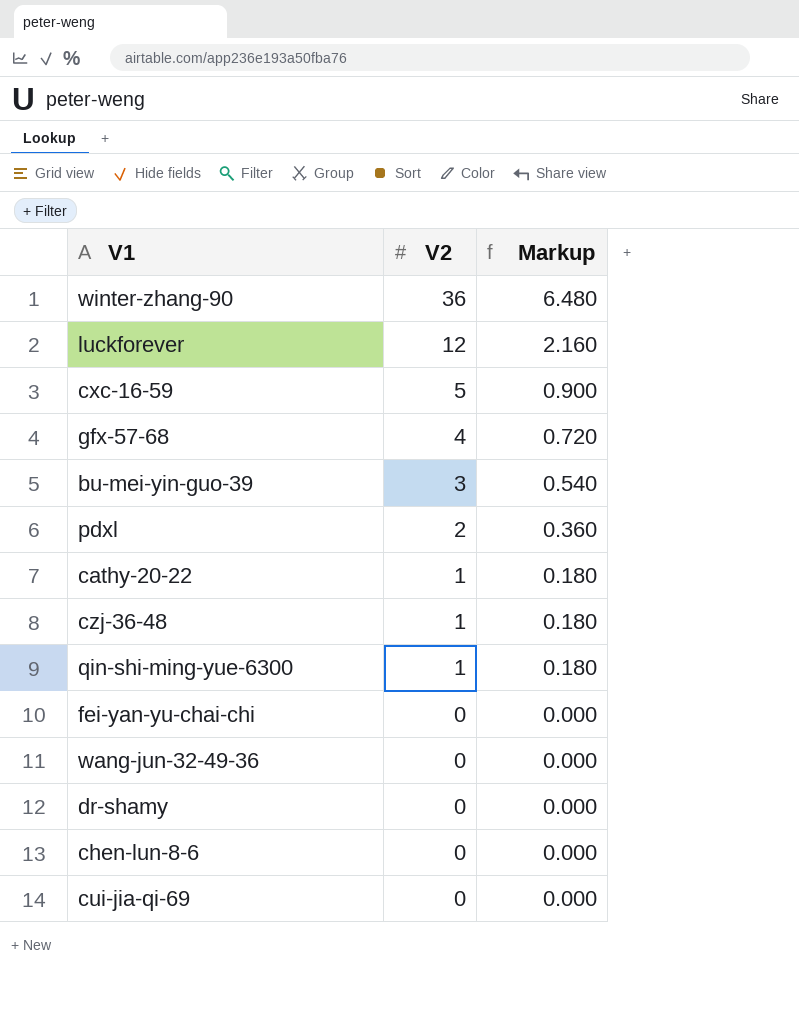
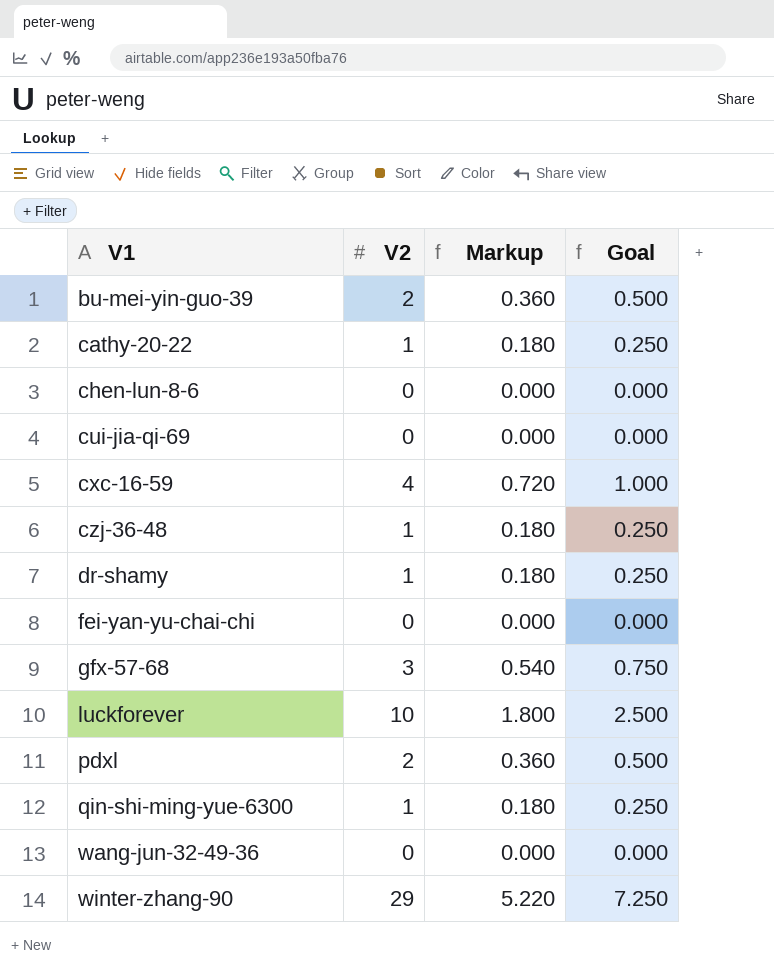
row order: V2 descending -> V1 ascending
column Goal | formula: none -> [V2] * 0.25
bu-mei-yin-guo-39 | V2: 3 -> 2
bu-mei-yin-guo-39 | Markup: 0.540 -> 0.360
cxc-16-59 | V2: 5 -> 4
cxc-16-59 | Markup: 0.900 -> 0.720
dr-shamy | V2: 0 -> 1
dr-shamy | Markup: 0.000 -> 0.180
gfx-57-68 | V2: 4 -> 3
gfx-57-68 | Markup: 0.720 -> 0.540
luckforever | V2: 12 -> 10
luckforever | Markup: 2.160 -> 1.800
winter-zhang-90 | V2: 36 -> 29
winter-zhang-90 | Markup: 6.480 -> 5.220

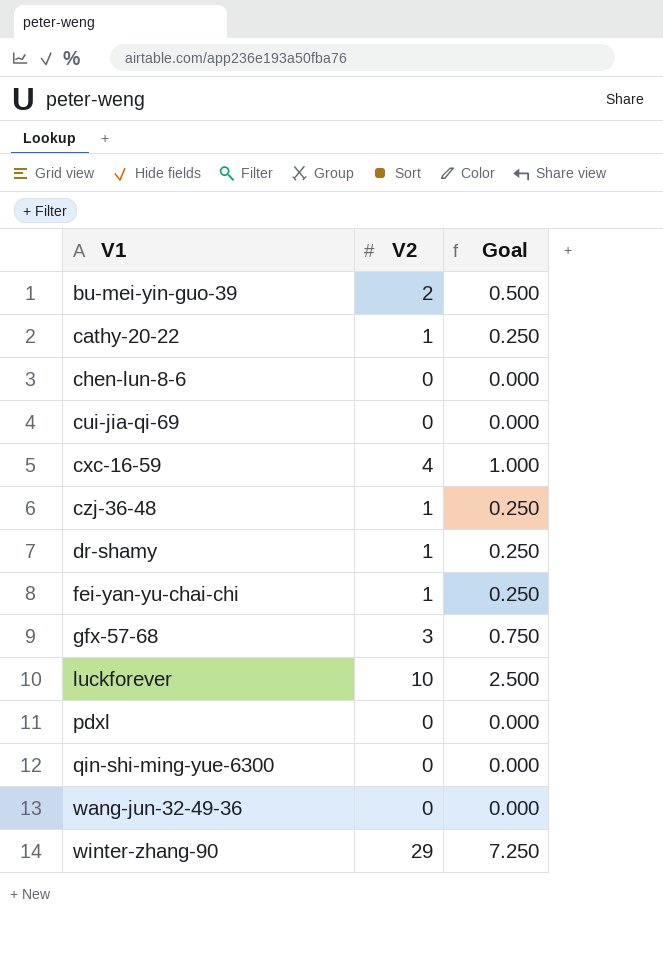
column Markup | formula: [V2] * 0.18 -> none
fei-yan-yu-chai-chi | V2: 0 -> 1
fei-yan-yu-chai-chi | Goal: 0.000 -> 0.250
pdxl | V2: 2 -> 0
pdxl | Goal: 0.500 -> 0.000
qin-shi-ming-yue-6300 | V2: 1 -> 0
qin-shi-ming-yue-6300 | Goal: 0.250 -> 0.000

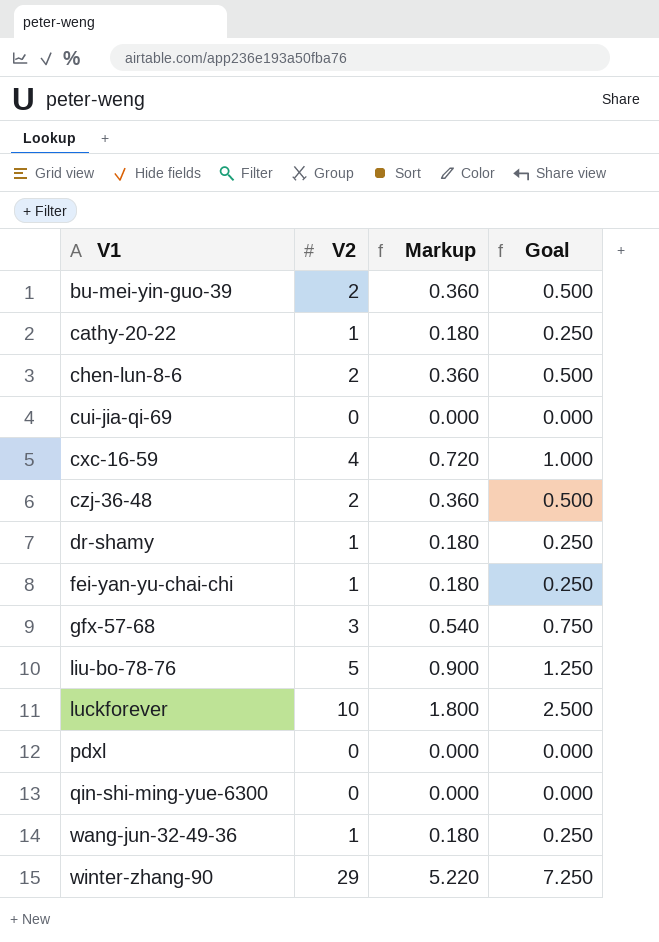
column Markup | formula: none -> [V2] * 0.18
chen-lun-8-6 | V2: 0 -> 2
chen-lun-8-6 | Goal: 0.000 -> 0.500
czj-36-48 | V2: 1 -> 2
czj-36-48 | Goal: 0.250 -> 0.500
row liu-bo-78-76: none -> 5 | 0.900 | 1.250
wang-jun-32-49-36 | V2: 0 -> 1
wang-jun-32-49-36 | Goal: 0.000 -> 0.250

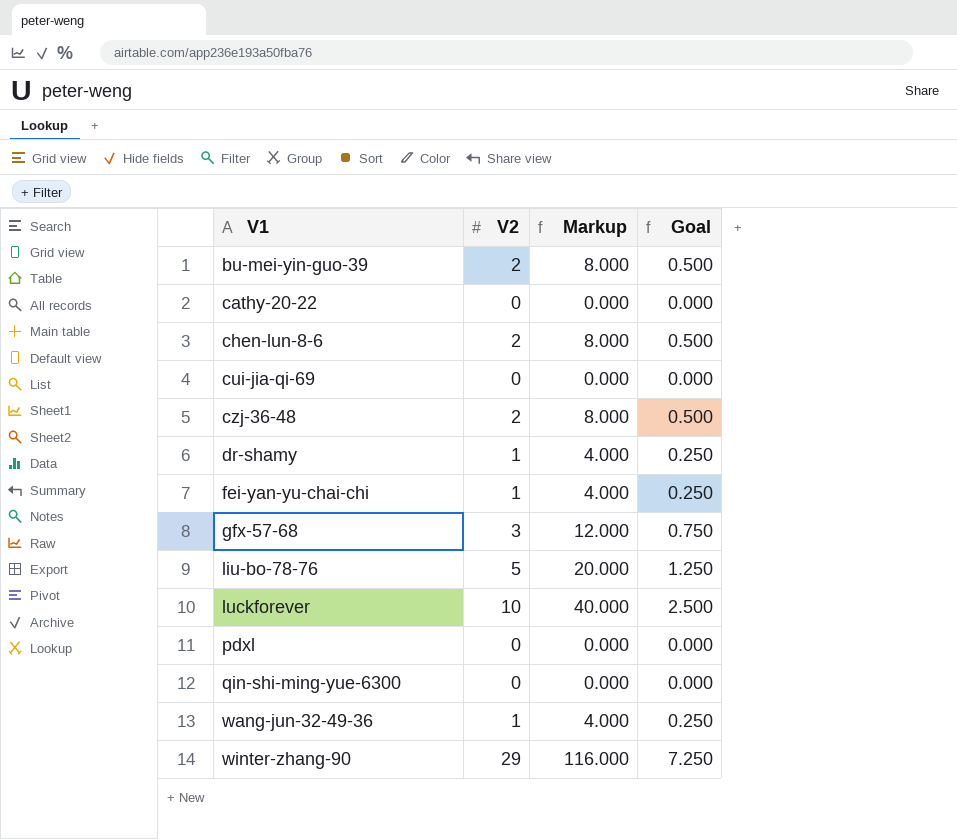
column Markup | formula: [V2] * 0.18 -> [V2] * 4
row cxc-16-59: 4 | 0.720 | 1.000 -> none
cathy-20-22 | V2: 1 -> 0
cathy-20-22 | Goal: 0.250 -> 0.000

